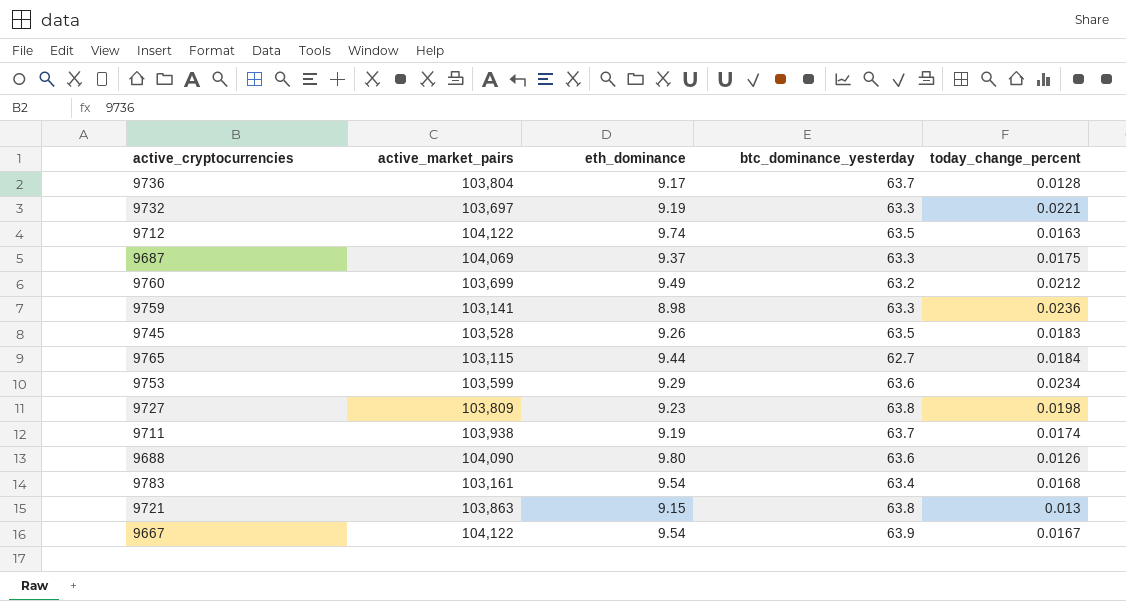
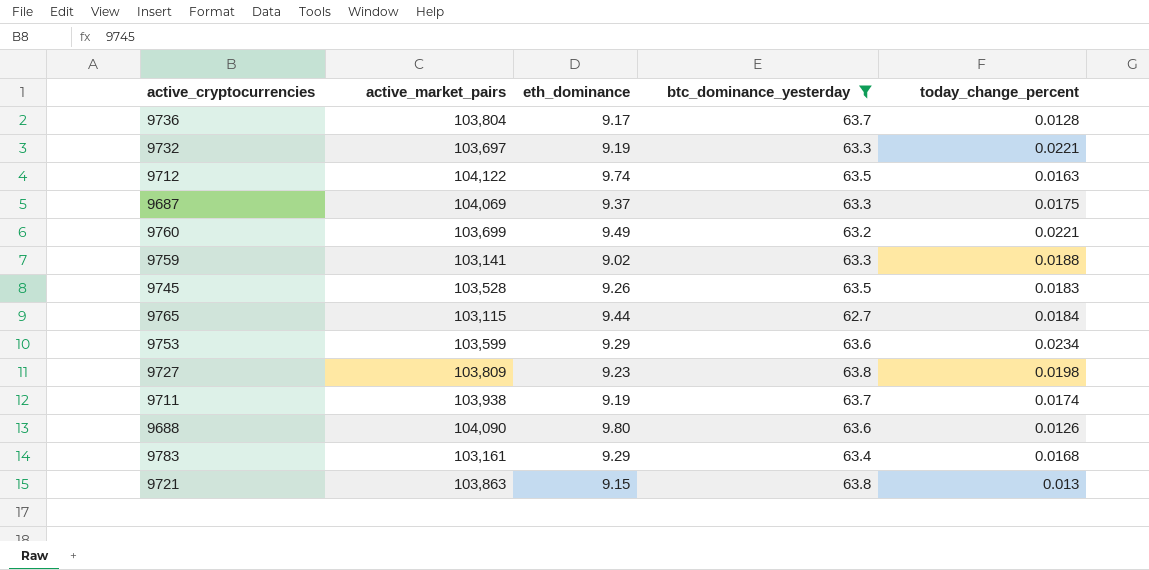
filter: none -> btc_dominance_yesterday != 63.9
9760 | today_change_percent: 0.0212 -> 0.0221
9759 | eth_dominance: 8.98 -> 9.02
9759 | today_change_percent: 0.0236 -> 0.0188
9783 | eth_dominance: 9.54 -> 9.29

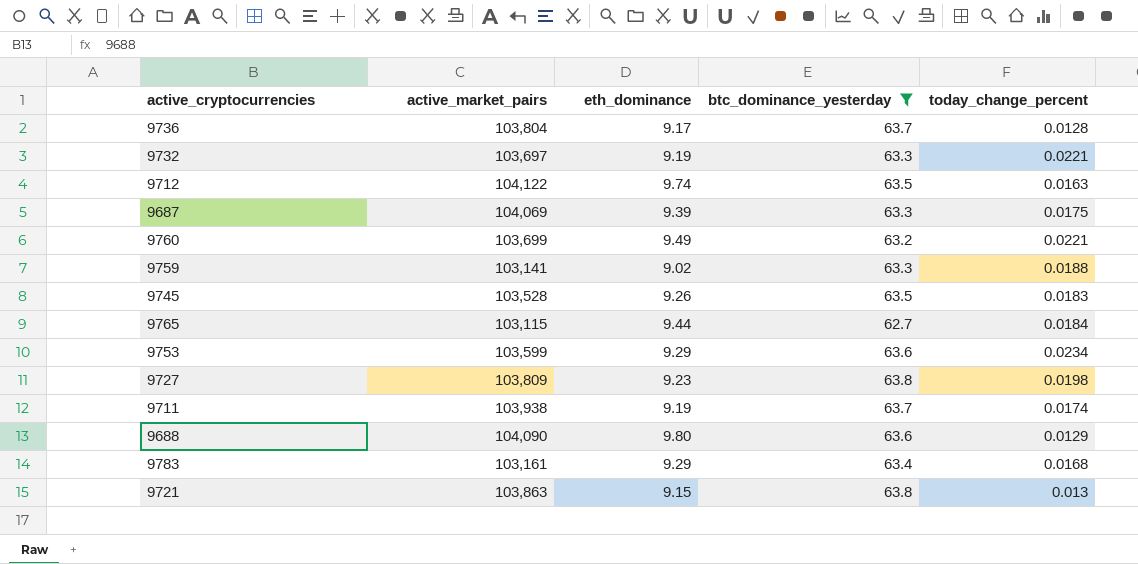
9687 | eth_dominance: 9.37 -> 9.39
9688 | today_change_percent: 0.0126 -> 0.0129

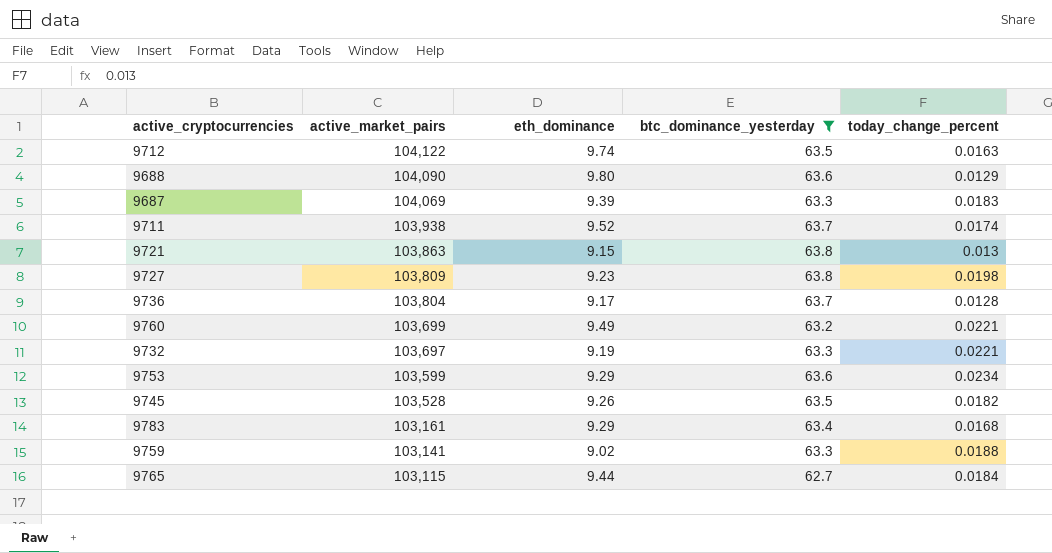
row order: none -> active_market_pairs descending
9687 | today_change_percent: 0.0175 -> 0.0183
9711 | eth_dominance: 9.19 -> 9.52
9745 | today_change_percent: 0.0183 -> 0.0182

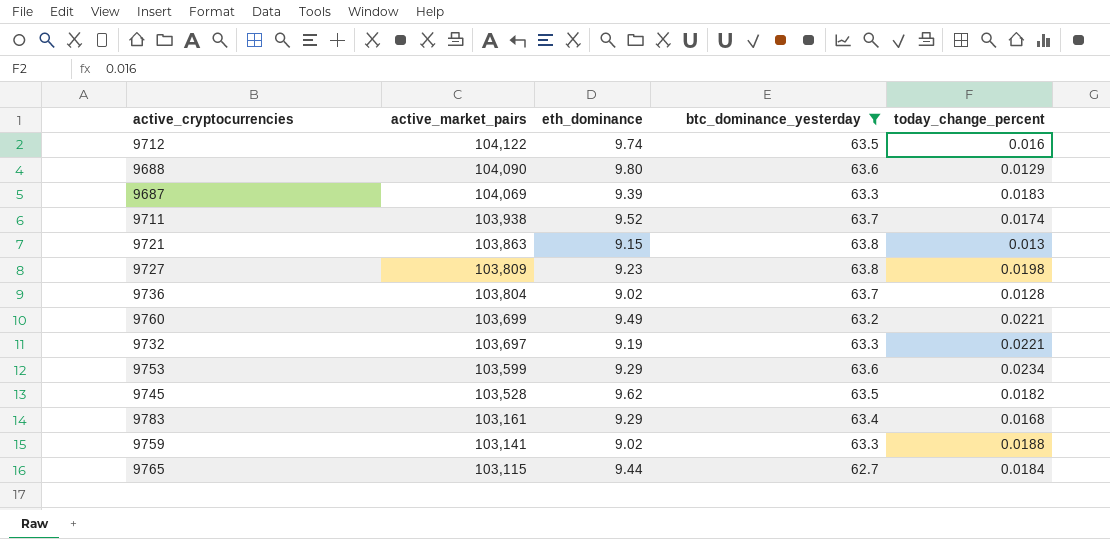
9712 | today_change_percent: 0.0163 -> 0.016
9736 | eth_dominance: 9.17 -> 9.02
9745 | eth_dominance: 9.26 -> 9.62

